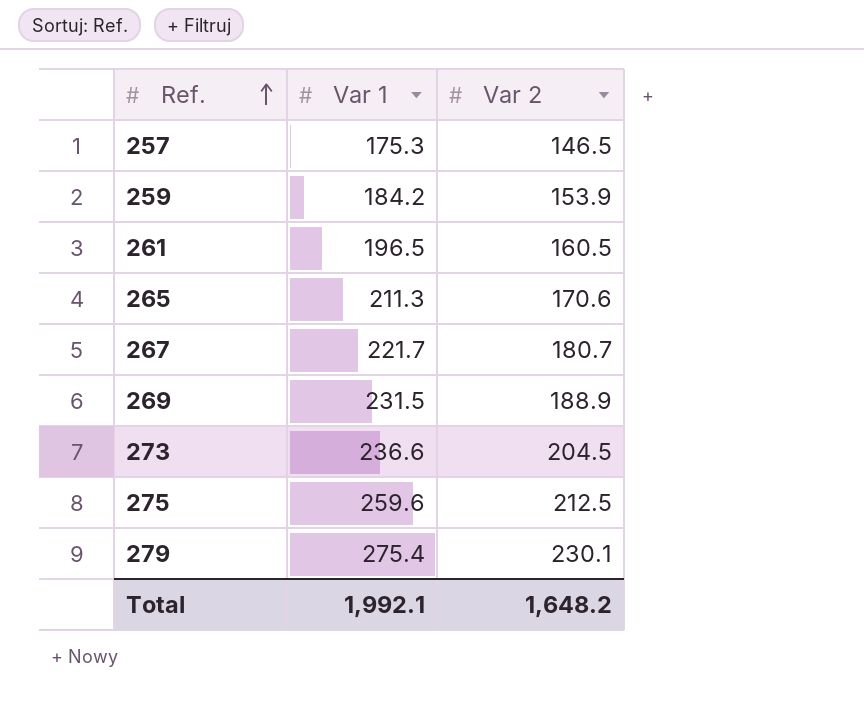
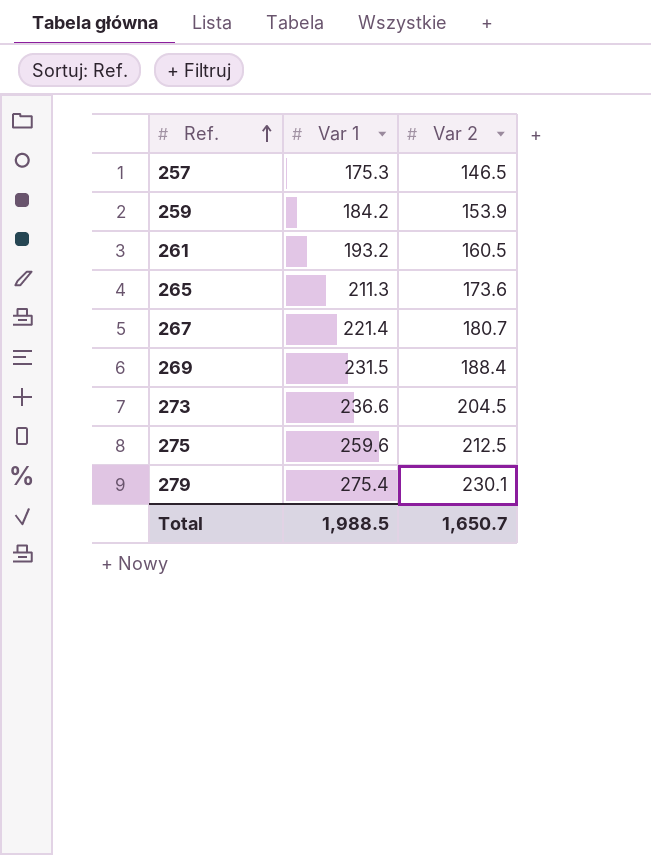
261 | Var 1: 196.5 -> 193.2
265 | Var 2: 170.6 -> 173.6
267 | Var 1: 221.7 -> 221.4
269 | Var 2: 188.9 -> 188.4
Total | Var 1: 1,992.1 -> 1,988.5
Total | Var 2: 1,648.2 -> 1,650.7

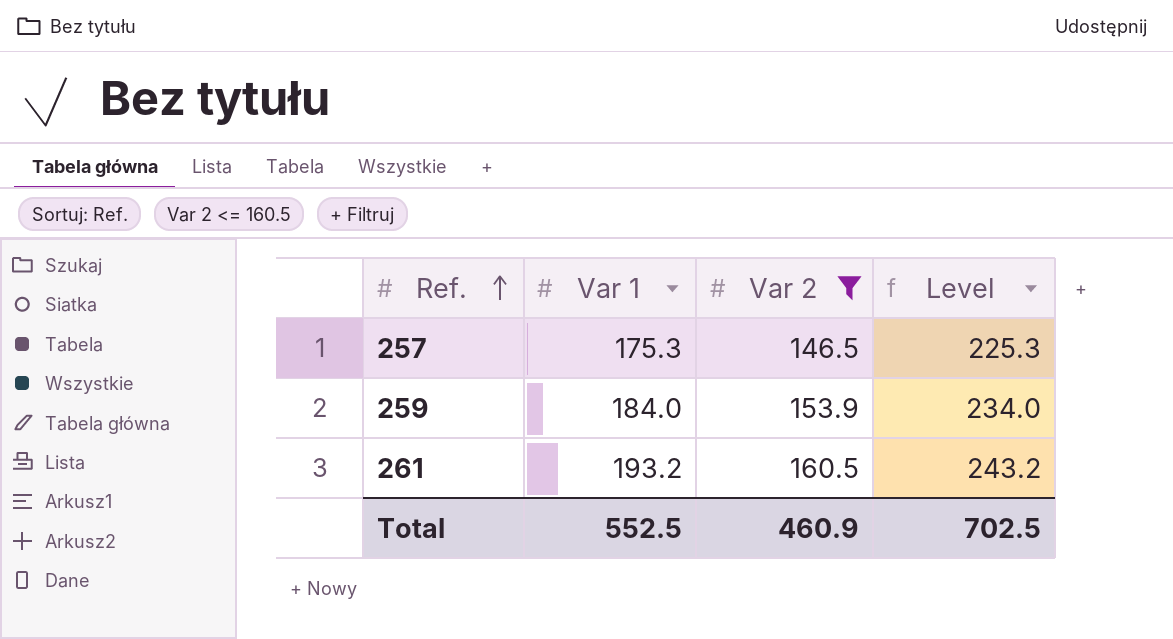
filter: none -> Var 2 <= 160.5
column Level | formula: none -> [Var 1] + 50
259 | Var 1: 184.2 -> 184.0
Total | Var 1: 1,988.5 -> 552.5
Total | Var 2: 1,650.7 -> 460.9

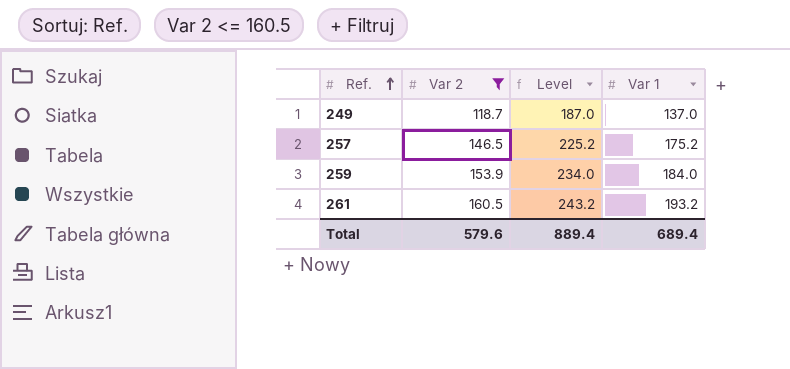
column Var 1 | position: 2 -> 4
row 249: none -> 118.7 | 187.0 | 137.0
257 | Level: 225.3 -> 225.2
257 | Var 1: 175.3 -> 175.2
Total | Var 2: 460.9 -> 579.6
Total | Level: 702.5 -> 889.4
Total | Var 1: 552.5 -> 689.4

